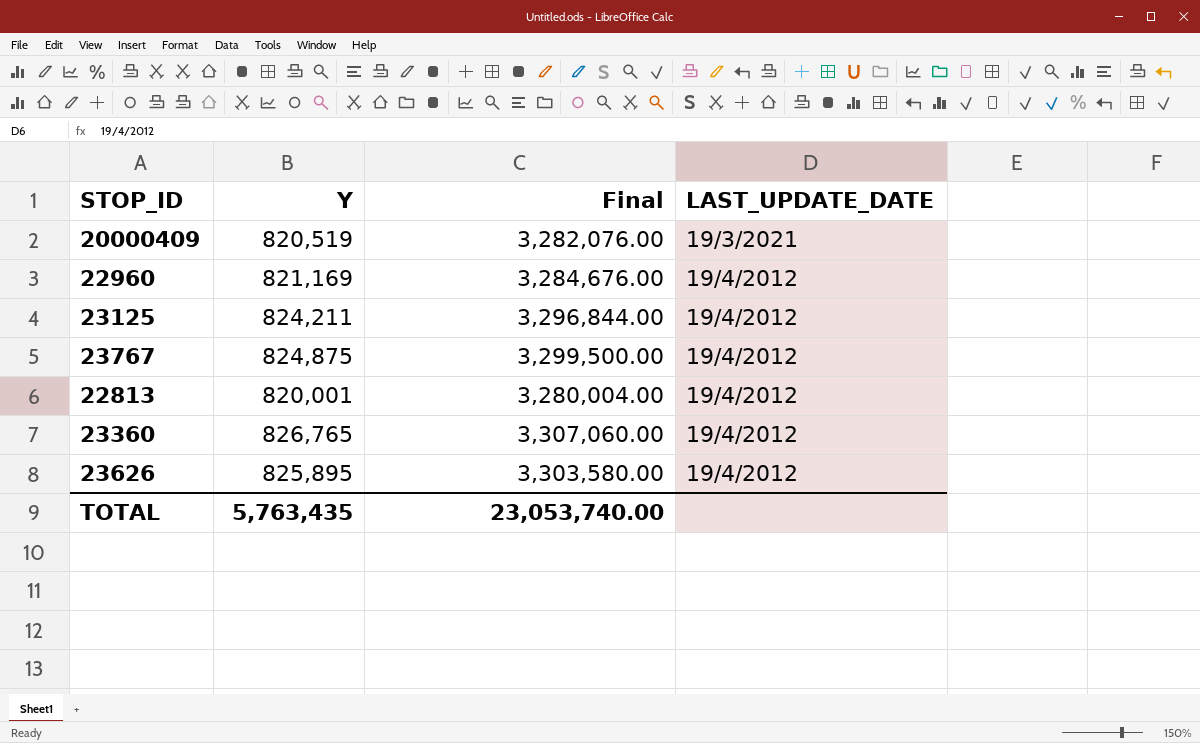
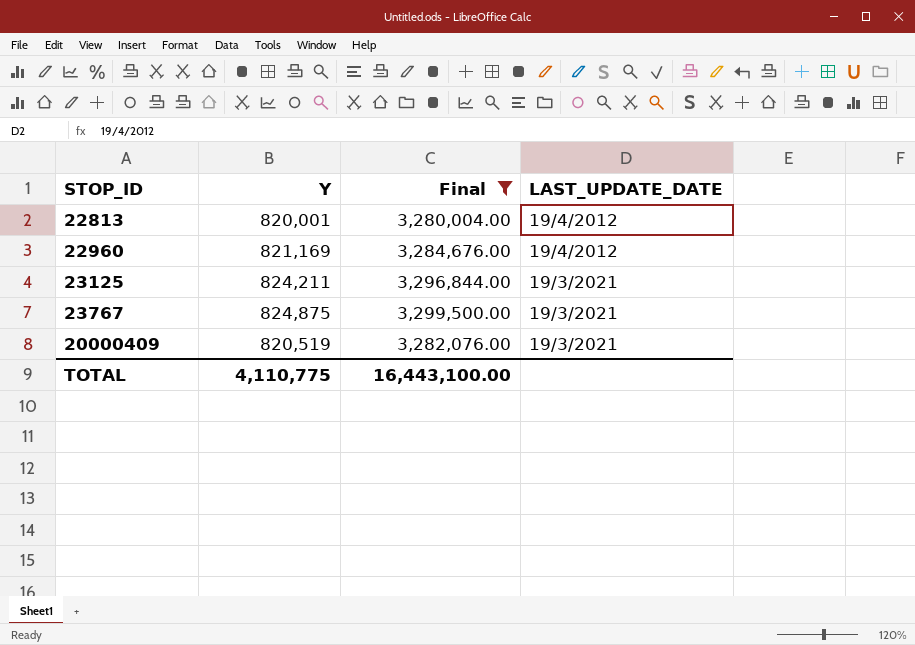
filter: none -> Final <= 3,299,500.00
row order: LAST_UPDATE_DATE descending -> STOP_ID ascending
23125 | LAST_UPDATE_DATE: 19/4/2012 -> 19/3/2021
23767 | LAST_UPDATE_DATE: 19/4/2012 -> 19/3/2021
TOTAL | Y: 5,763,435 -> 4,110,775
TOTAL | Final: 23,053,740.00 -> 16,443,100.00

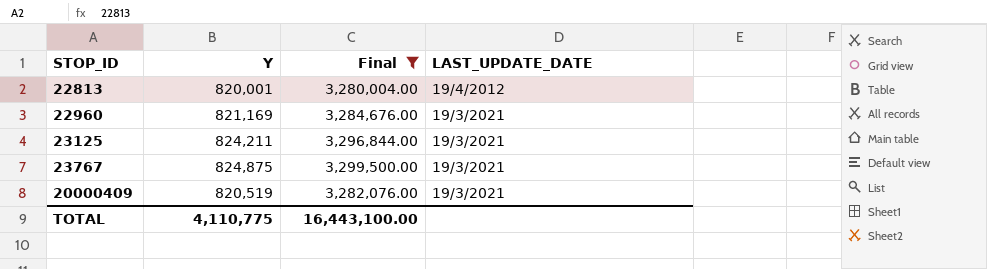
22960 | LAST_UPDATE_DATE: 19/4/2012 -> 19/3/2021

